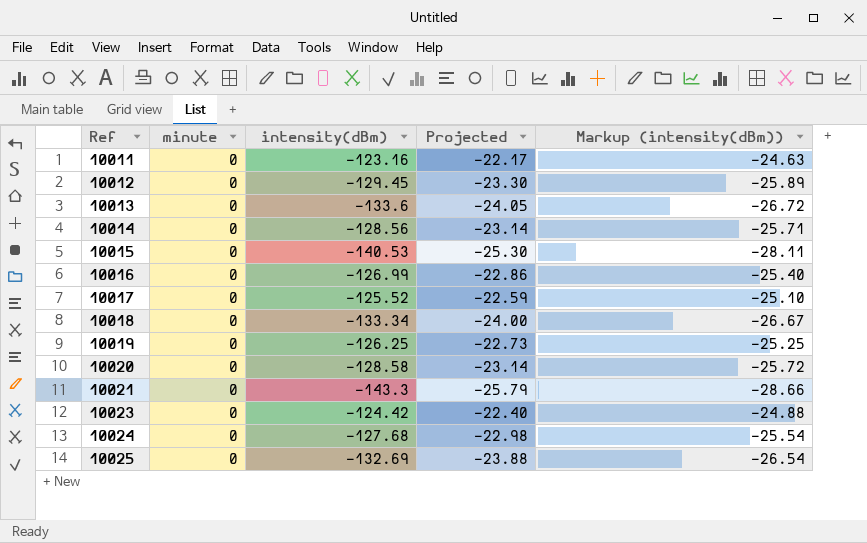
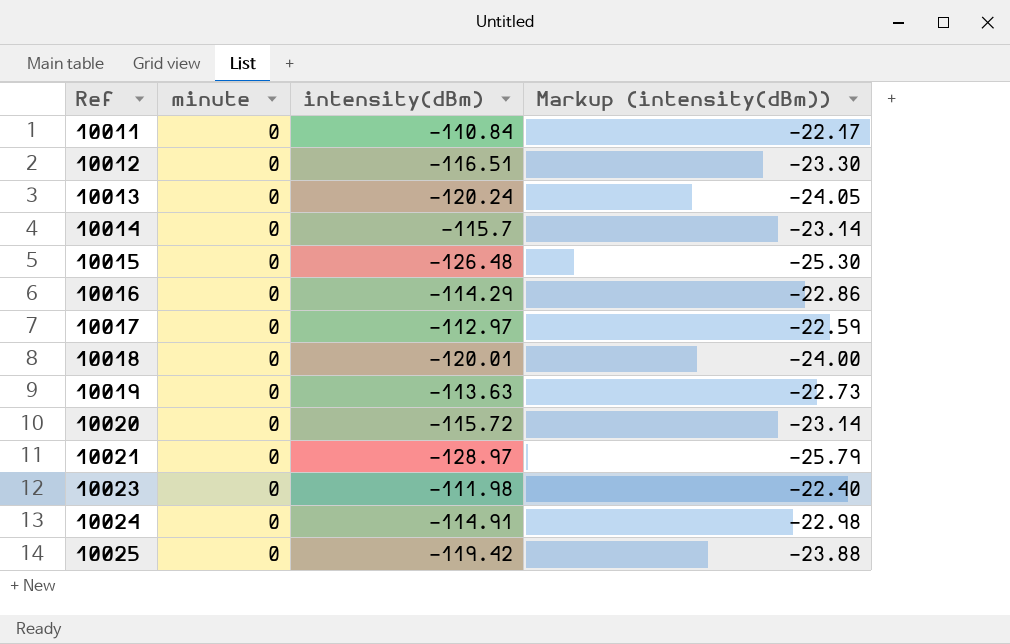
column Projected | formula: [intensity(dBm)] * 0.18 -> none
10011 | intensity(dBm): -123.16 -> -110.84
10011 | Markup (intensity(dBm)): -24.63 -> -22.17
10012 | intensity(dBm): -129.45 -> -116.51
10012 | Markup (intensity(dBm)): -25.89 -> -23.30
10013 | intensity(dBm): -133.6 -> -120.24
10013 | Markup (intensity(dBm)): -26.72 -> -24.05
10014 | intensity(dBm): -128.56 -> -115.7
10014 | Markup (intensity(dBm)): -25.71 -> -23.14
10015 | intensity(dBm): -140.53 -> -126.48
10015 | Markup (intensity(dBm)): -28.11 -> -25.30
10016 | intensity(dBm): -126.99 -> -114.29
10016 | Markup (intensity(dBm)): -25.40 -> -22.86
10017 | intensity(dBm): -125.52 -> -112.97
10017 | Markup (intensity(dBm)): -25.10 -> -22.59
10018 | intensity(dBm): -133.34 -> -120.01
10018 | Markup (intensity(dBm)): -26.67 -> -24.00
10019 | intensity(dBm): -126.25 -> -113.63
10019 | Markup (intensity(dBm)): -25.25 -> -22.73
10020 | intensity(dBm): -128.58 -> -115.72
10020 | Markup (intensity(dBm)): -25.72 -> -23.14
10021 | intensity(dBm): -143.3 -> -128.97
10021 | Markup (intensity(dBm)): -28.66 -> -25.79
10023 | intensity(dBm): -124.42 -> -111.98
10023 | Markup (intensity(dBm)): -24.88 -> -22.40
10024 | intensity(dBm): -127.68 -> -114.91
10024 | Markup (intensity(dBm)): -25.54 -> -22.98
10025 | intensity(dBm): -132.69 -> -119.42
10025 | Markup (intensity(dBm)): -26.54 -> -23.88

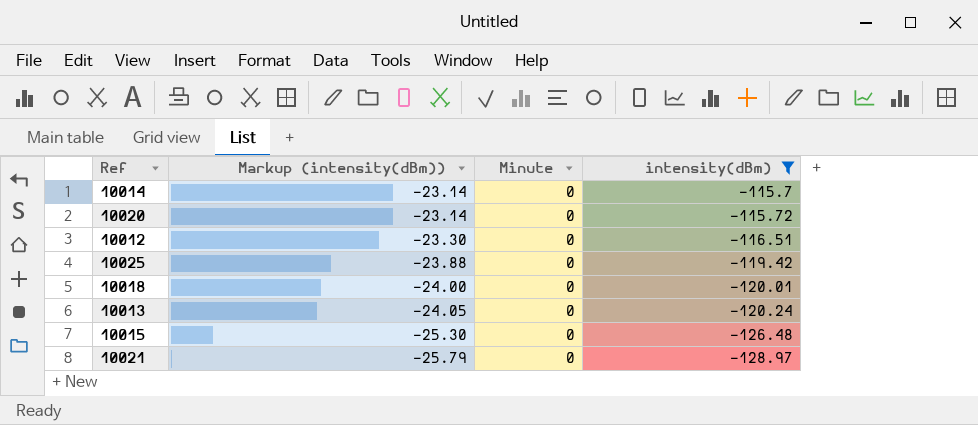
filter: none -> intensity(dBm) <= -115.7
row order: Ref ascending -> Markup (intensity(dBm)) descending
column Markup (intensity(dBm)) | position: 4 -> 2
column name: minute -> Minute

